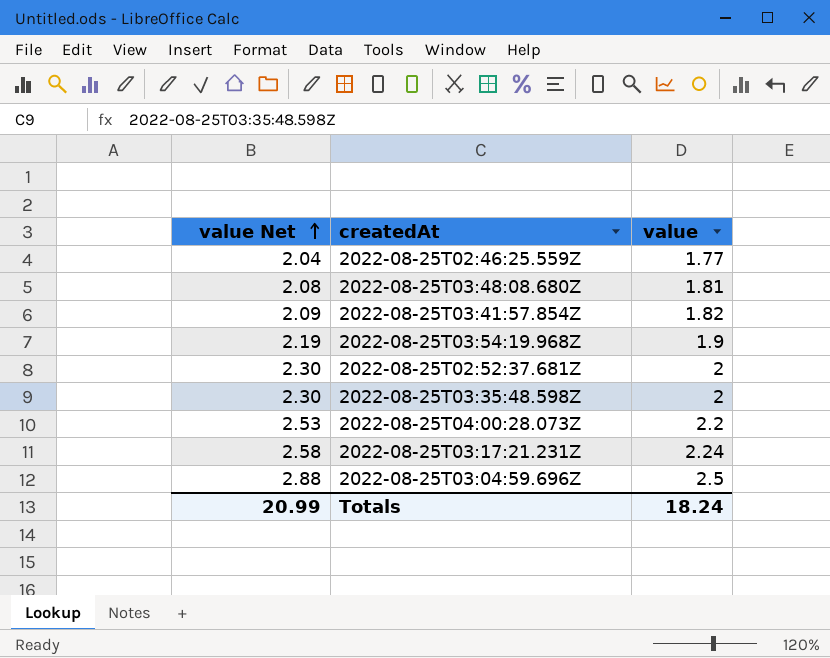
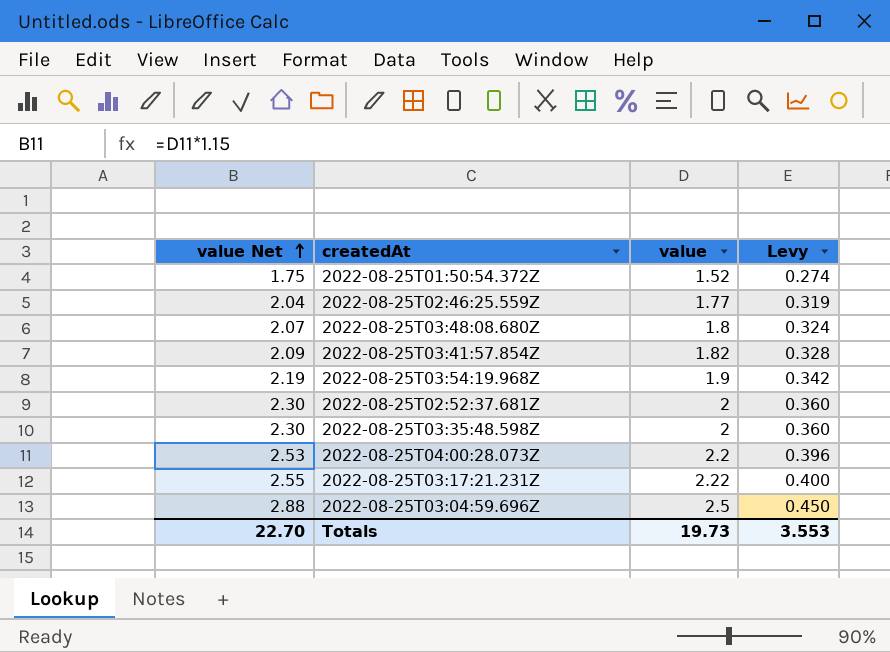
column Levy | formula: none -> [value] * 0.18
row 2022-08-25T01:50:54.372Z: none -> 1.75 | 1.52 | 0.274
2022-08-25T03:48:08.680Z | value Net: 2.08 -> 2.07
2022-08-25T03:48:08.680Z | value: 1.81 -> 1.8
2022-08-25T03:17:21.231Z | value Net: 2.58 -> 2.55
2022-08-25T03:17:21.231Z | value: 2.24 -> 2.22
Totals | value Net: 20.99 -> 22.70
Totals | value: 18.24 -> 19.73

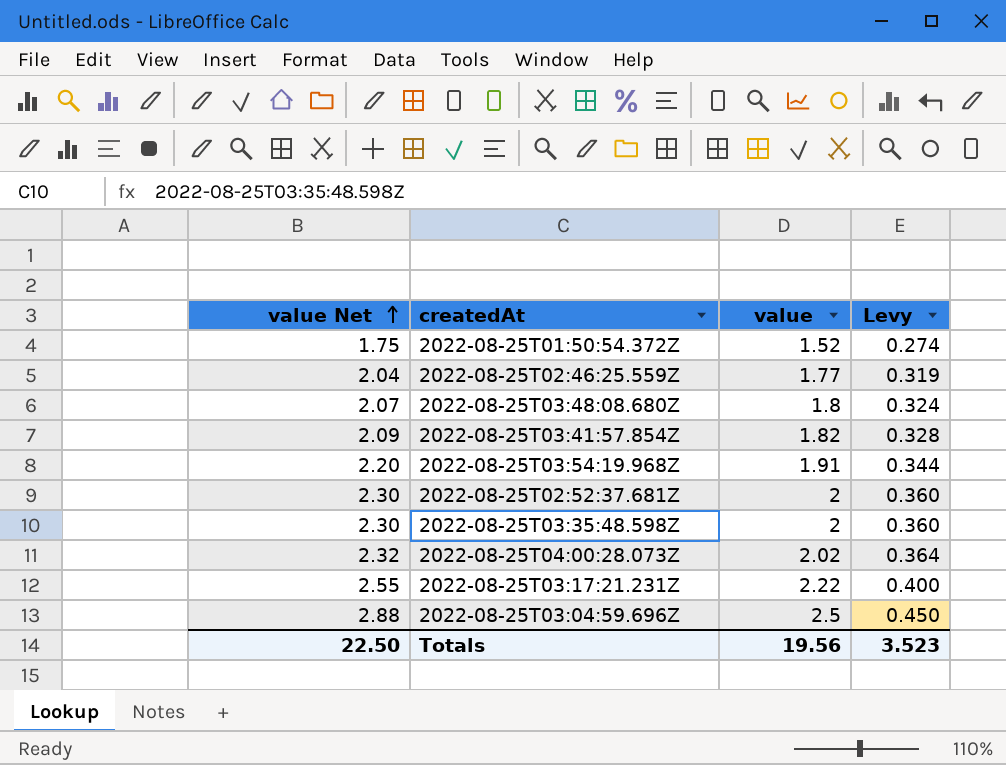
2022-08-25T03:54:19.968Z | value Net: 2.19 -> 2.20
2022-08-25T03:54:19.968Z | value: 1.9 -> 1.91
2022-08-25T03:54:19.968Z | Levy: 0.342 -> 0.344
2022-08-25T04:00:28.073Z | value Net: 2.53 -> 2.32
2022-08-25T04:00:28.073Z | value: 2.2 -> 2.02
2022-08-25T04:00:28.073Z | Levy: 0.396 -> 0.364
Totals | value Net: 22.70 -> 22.50
Totals | value: 19.73 -> 19.56
Totals | Levy: 3.553 -> 3.523

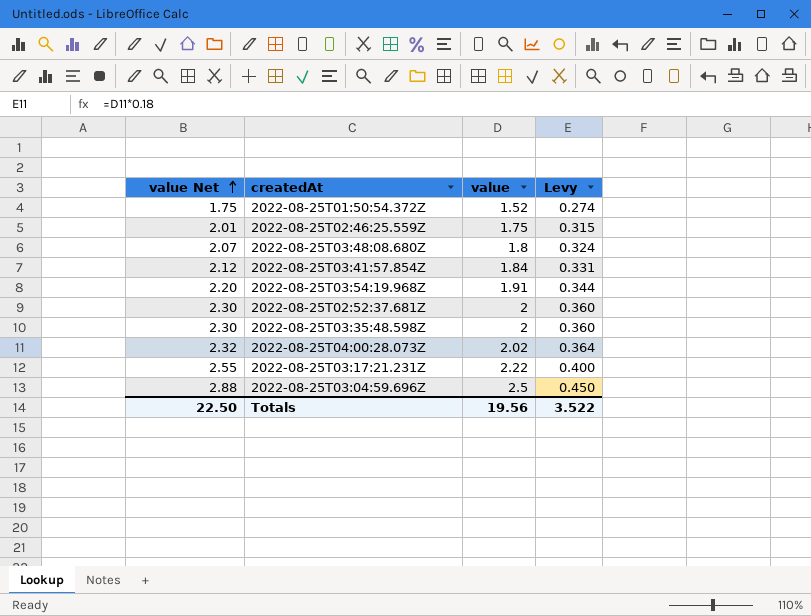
2022-08-25T02:46:25.559Z | value Net: 2.04 -> 2.01
2022-08-25T02:46:25.559Z | value: 1.77 -> 1.75
2022-08-25T02:46:25.559Z | Levy: 0.319 -> 0.315
2022-08-25T03:41:57.854Z | value Net: 2.09 -> 2.12
2022-08-25T03:41:57.854Z | value: 1.82 -> 1.84
2022-08-25T03:41:57.854Z | Levy: 0.328 -> 0.331
Totals | Levy: 3.523 -> 3.522

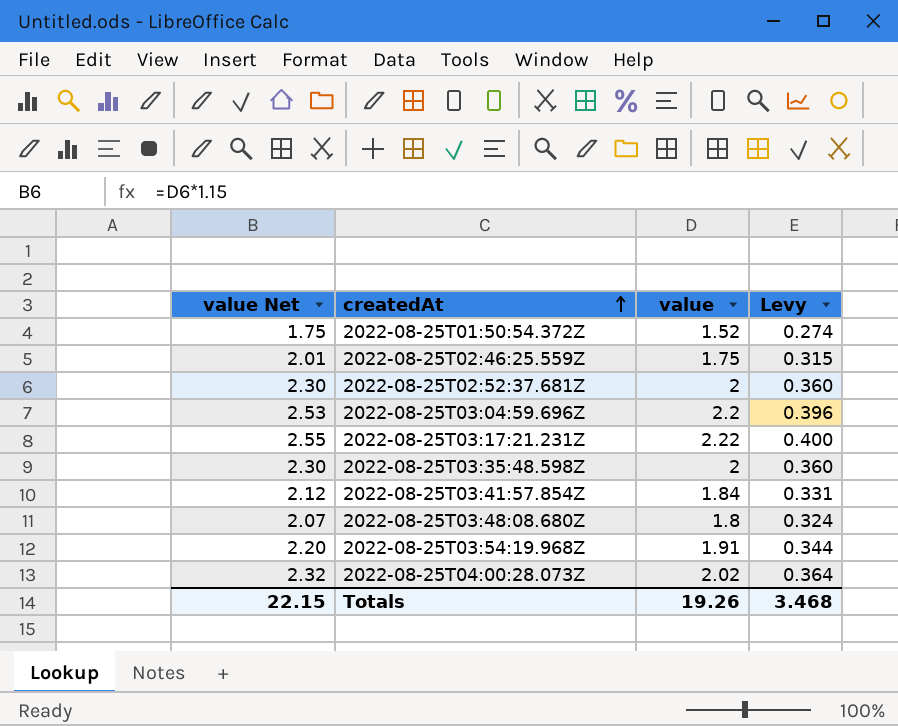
row order: value Net ascending -> createdAt ascending
2022-08-25T03:04:59.696Z | value Net: 2.88 -> 2.53
2022-08-25T03:04:59.696Z | value: 2.5 -> 2.2
2022-08-25T03:04:59.696Z | Levy: 0.450 -> 0.396
Totals | value Net: 22.50 -> 22.15
Totals | value: 19.56 -> 19.26
Totals | Levy: 3.522 -> 3.468

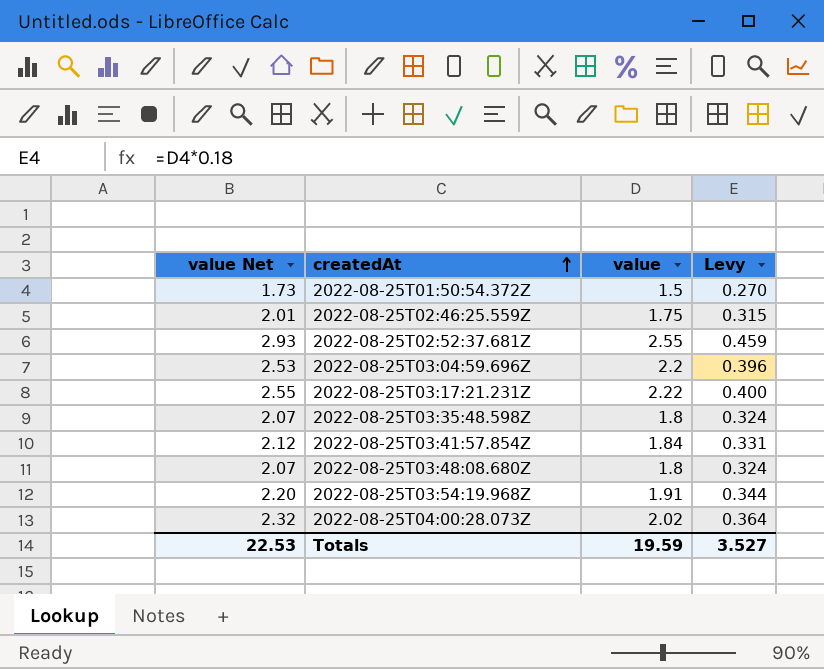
2022-08-25T01:50:54.372Z | value Net: 1.75 -> 1.73
2022-08-25T01:50:54.372Z | value: 1.52 -> 1.5
2022-08-25T01:50:54.372Z | Levy: 0.274 -> 0.270
2022-08-25T02:52:37.681Z | value Net: 2.30 -> 2.93
2022-08-25T02:52:37.681Z | value: 2 -> 2.55
2022-08-25T02:52:37.681Z | Levy: 0.360 -> 0.459
2022-08-25T03:35:48.598Z | value Net: 2.30 -> 2.07
2022-08-25T03:35:48.598Z | value: 2 -> 1.8
2022-08-25T03:35:48.598Z | Levy: 0.360 -> 0.324
Totals | value Net: 22.15 -> 22.53
Totals | value: 19.26 -> 19.59
Totals | Levy: 3.468 -> 3.527

